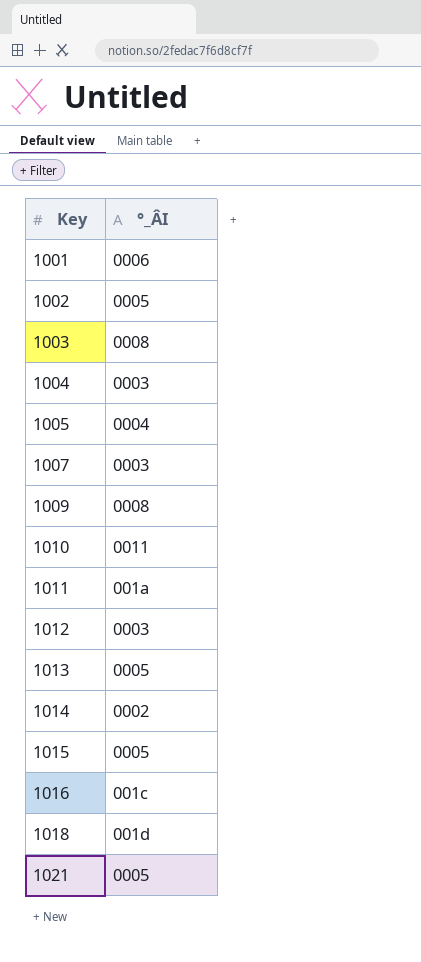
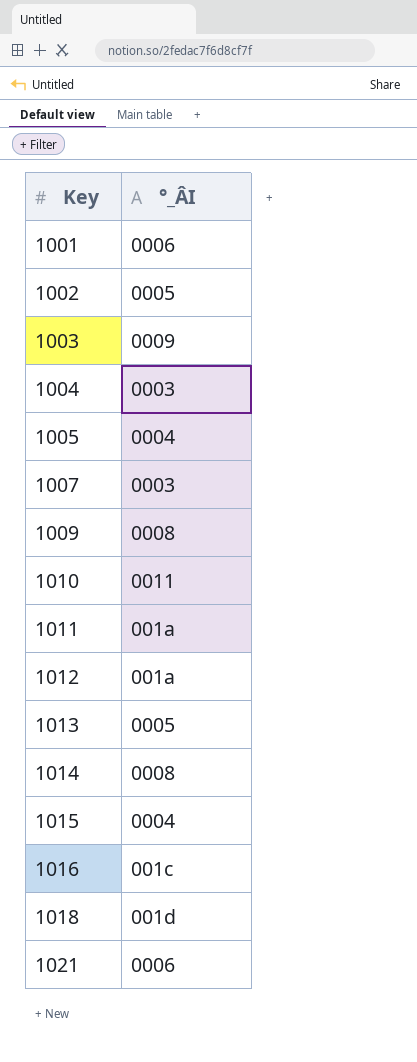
1003 | °_ÂI: 0008 -> 0009
1012 | °_ÂI: 0003 -> 001a
1014 | °_ÂI: 0002 -> 0008
1015 | °_ÂI: 0005 -> 0004
1021 | °_ÂI: 0005 -> 0006

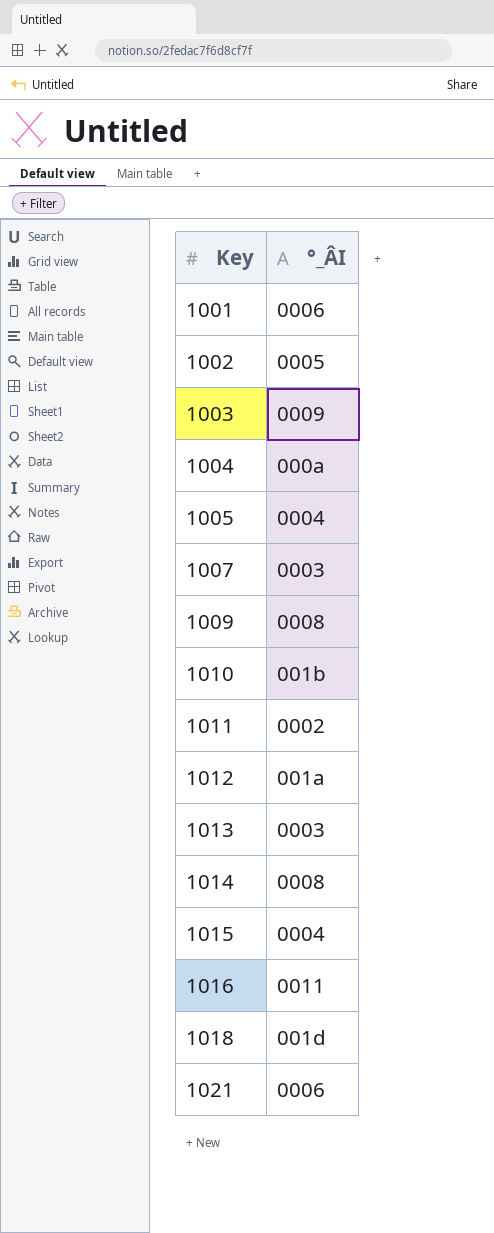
1004 | °_ÂI: 0003 -> 000a
1010 | °_ÂI: 0011 -> 001b
1011 | °_ÂI: 001a -> 0002
1013 | °_ÂI: 0005 -> 0003
1016 | °_ÂI: 001c -> 0011

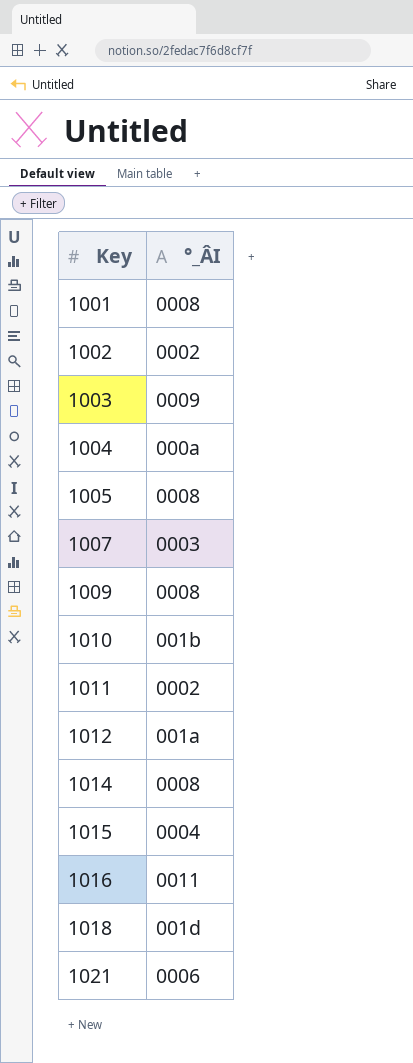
row 1013: 0003 -> none
1001 | °_ÂI: 0006 -> 0008
1002 | °_ÂI: 0005 -> 0002
1005 | °_ÂI: 0004 -> 0008

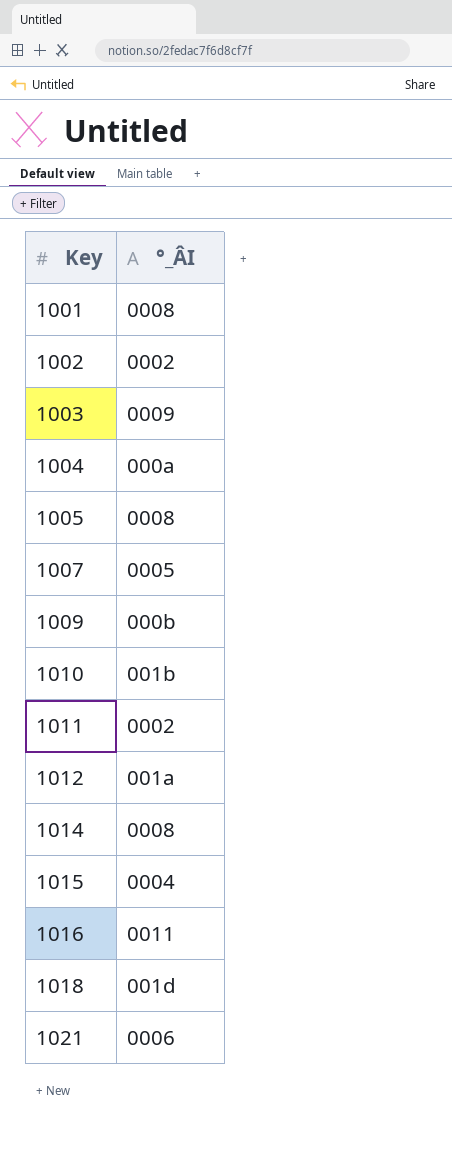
1007 | °_ÂI: 0003 -> 0005
1009 | °_ÂI: 0008 -> 000b

